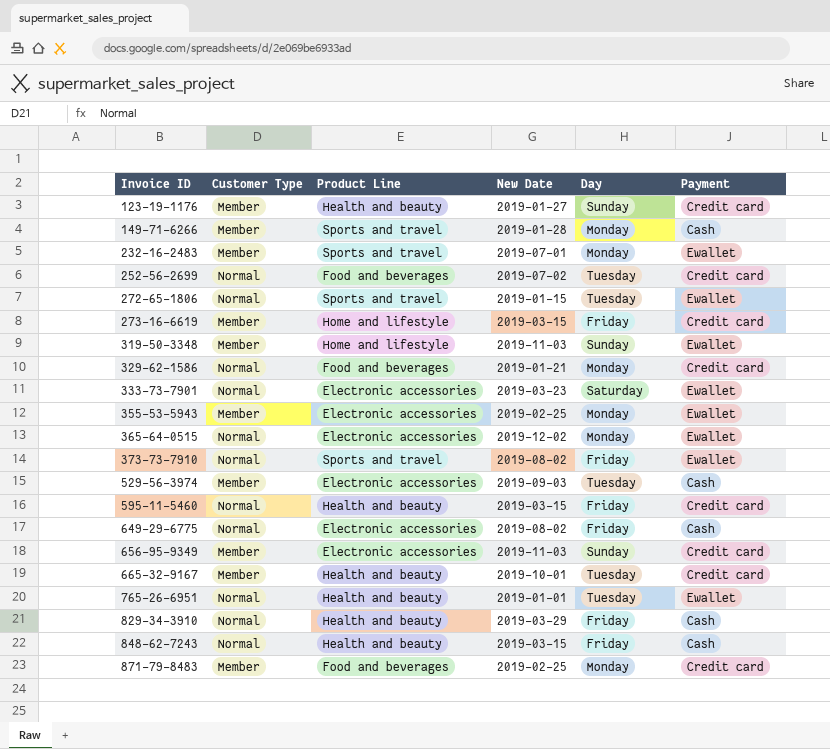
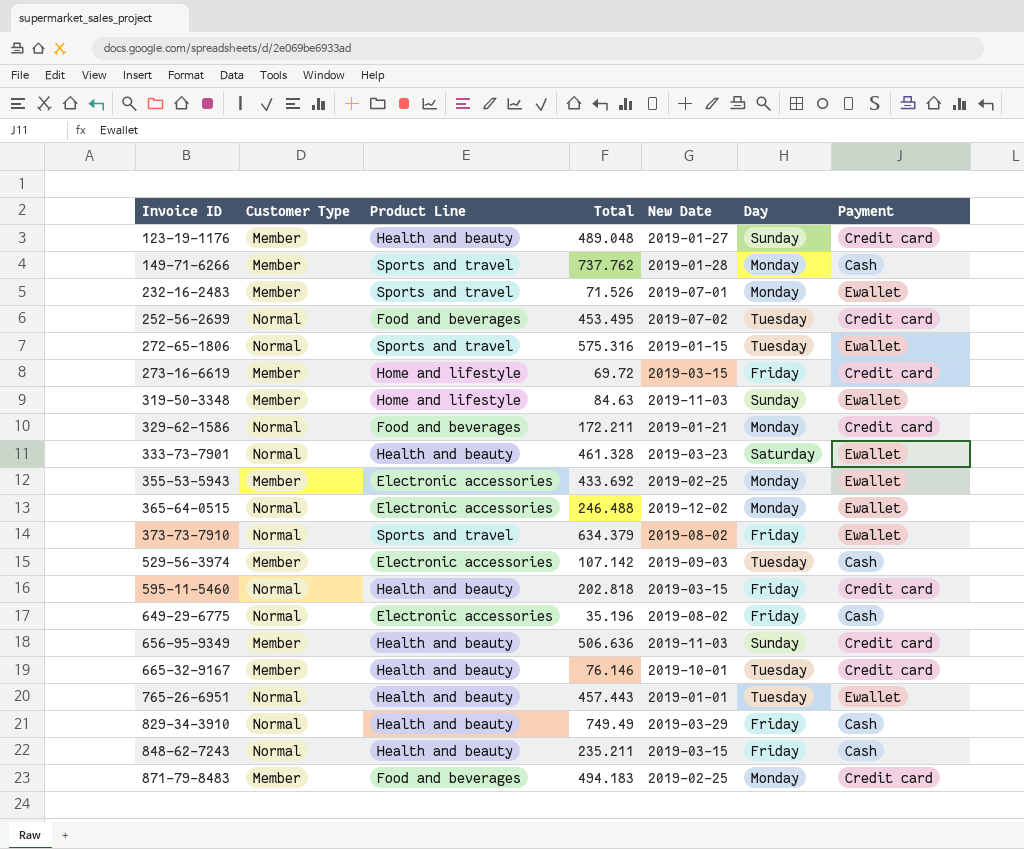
column Total | position: none -> 4
333-73-7901 | Product Line: Electronic accessories -> Health and beauty
656-95-9349 | Product Line: Electronic accessories -> Health and beauty

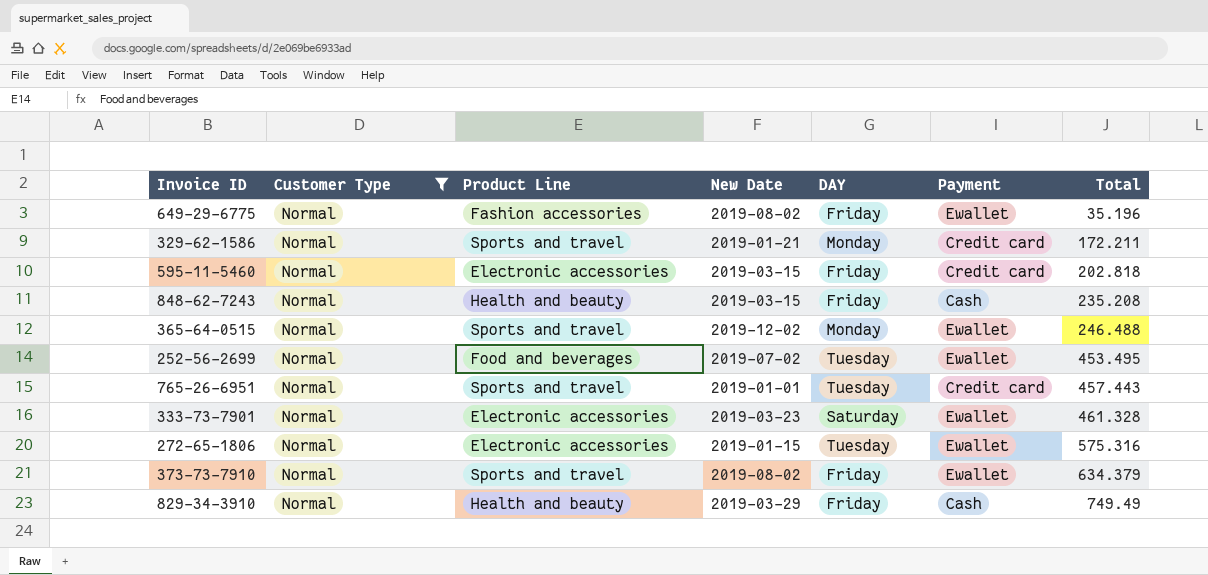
filter: none -> Customer Type = Normal
row order: Invoice ID ascending -> Total ascending
column name: Day -> DAY
column Total | position: 4 -> 7
649-29-6775 | Product Line: Electronic accessories -> Fashion accessories
649-29-6775 | Payment: Cash -> Ewallet
329-62-1586 | Product Line: Food and beverages -> Sports and travel
595-11-5460 | Product Line: Health and beauty -> Electronic accessories
848-62-7243 | Total: 235.211 -> 235.208
365-64-0515 | Product Line: Electronic accessories -> Sports and travel
252-56-2699 | Payment: Credit card -> Ewallet
765-26-6951 | Product Line: Health and beauty -> Sports and travel
765-26-6951 | Payment: Ewallet -> Credit card
333-73-7901 | Product Line: Health and beauty -> Electronic accessories
272-65-1806 | Product Line: Sports and travel -> Electronic accessories

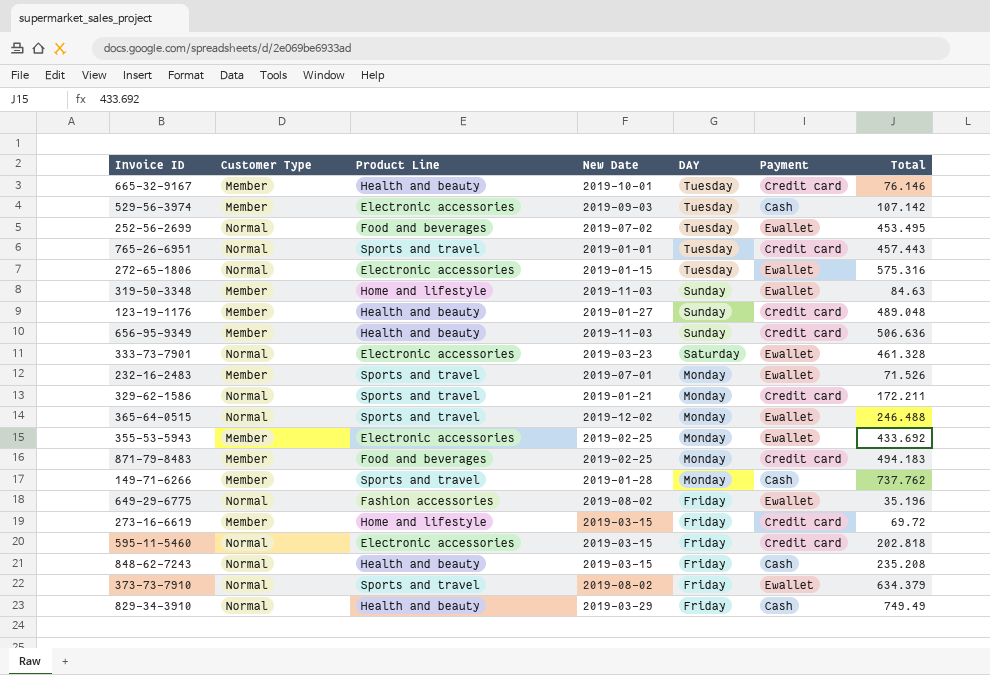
filter: Customer Type = Normal -> none
row order: Total ascending -> DAY descending

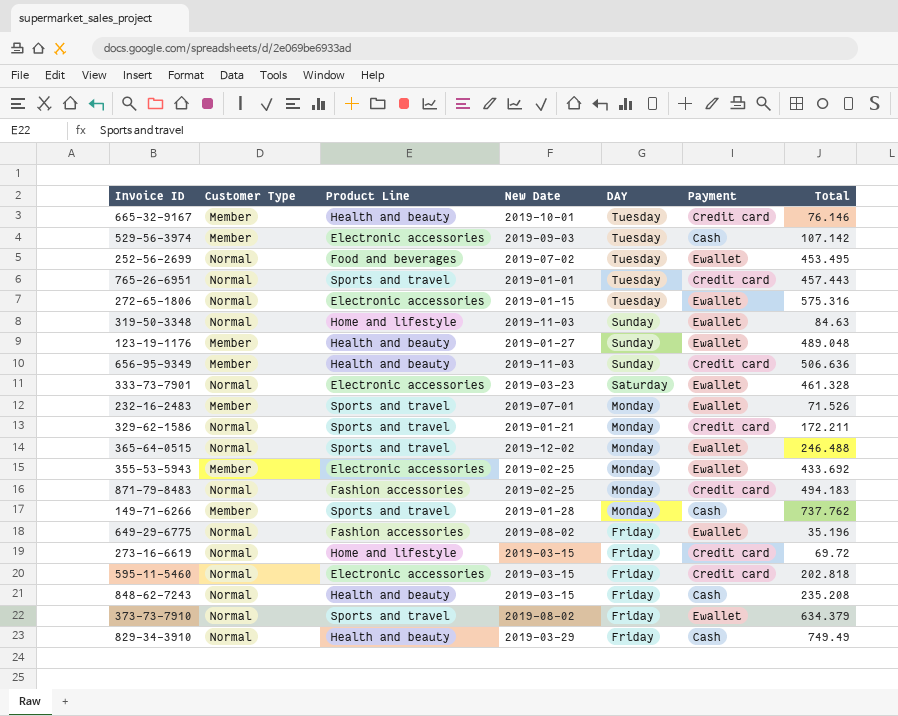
319-50-3348 | Customer Type: Member -> Normal
123-19-1176 | Payment: Credit card -> Ewallet
871-79-8483 | Customer Type: Member -> Normal
871-79-8483 | Product Line: Food and beverages -> Fashion accessories
273-16-6619 | Customer Type: Member -> Normal

